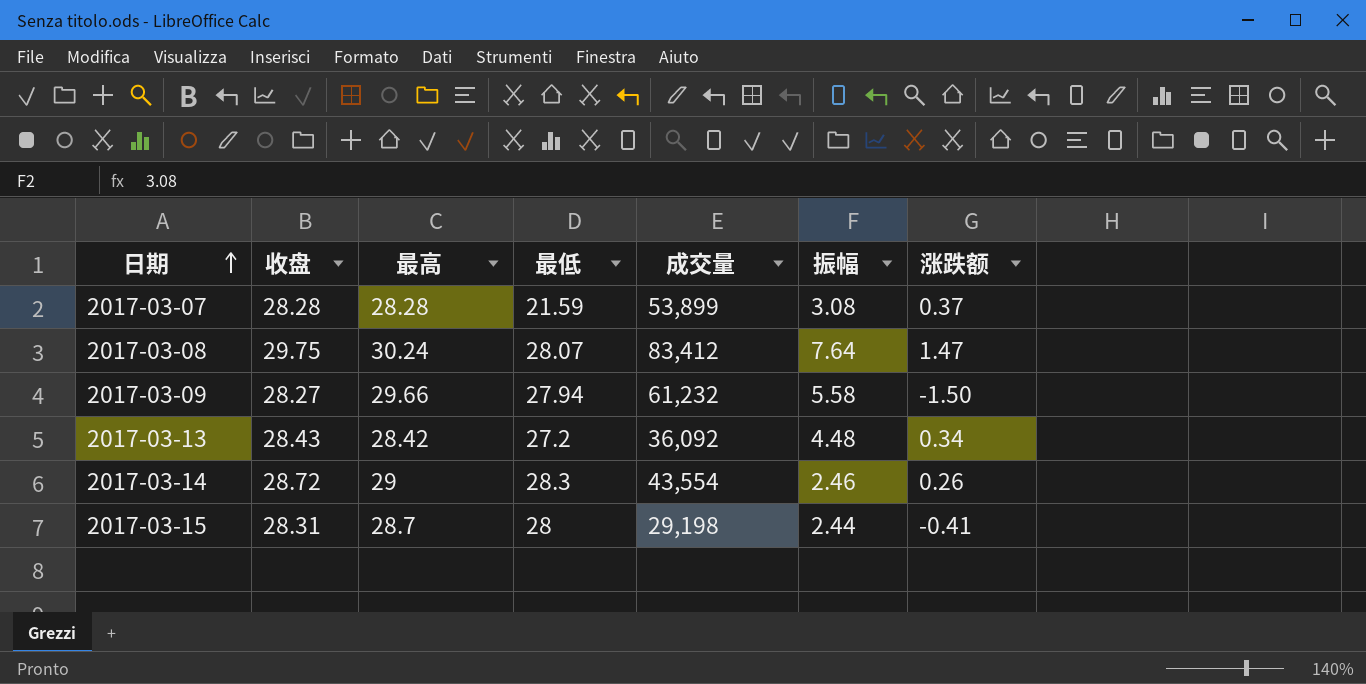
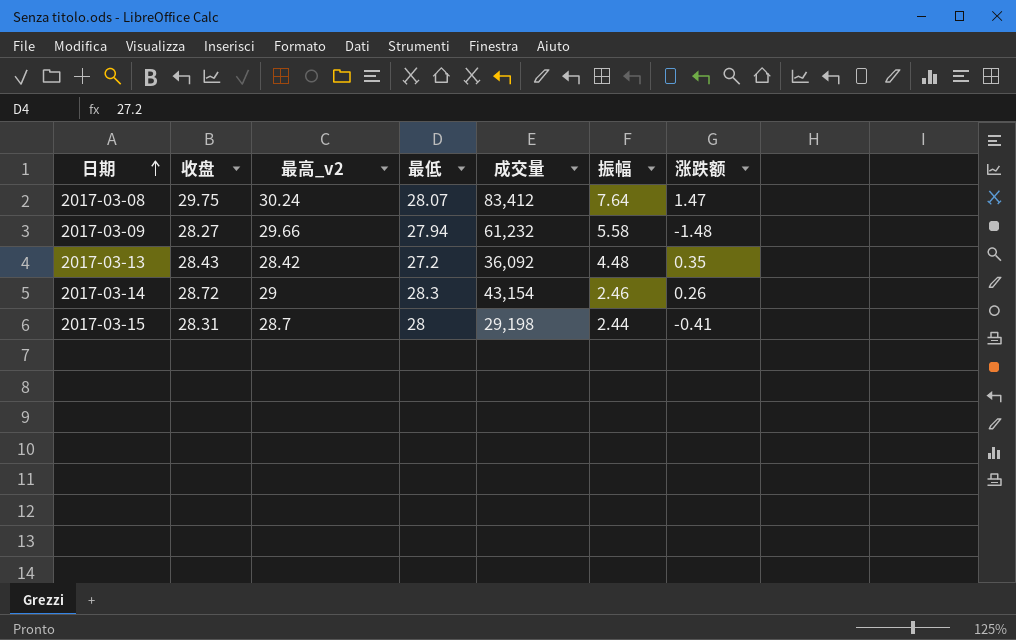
column name: 最高 -> 最高_v2
row 2017-03-07: 28.28 | 28.28 | 21.59 | 53,899 | 3.08 | 0.37 -> none
2017-03-09 | 涨跌额: -1.50 -> -1.48
2017-03-13 | 涨跌额: 0.34 -> 0.35
2017-03-14 | 成交量: 43,554 -> 43,154

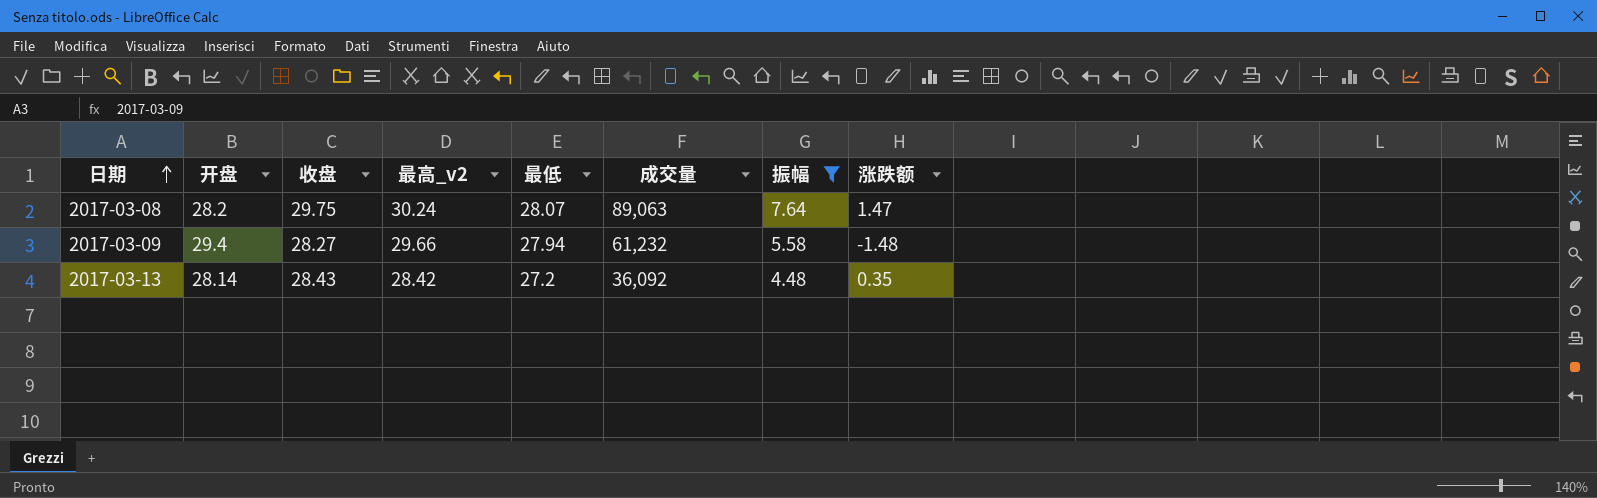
filter: none -> 振幅 >= 4.48
column 开盘 | position: none -> 2
2017-03-08 | 成交量: 83,412 -> 89,063

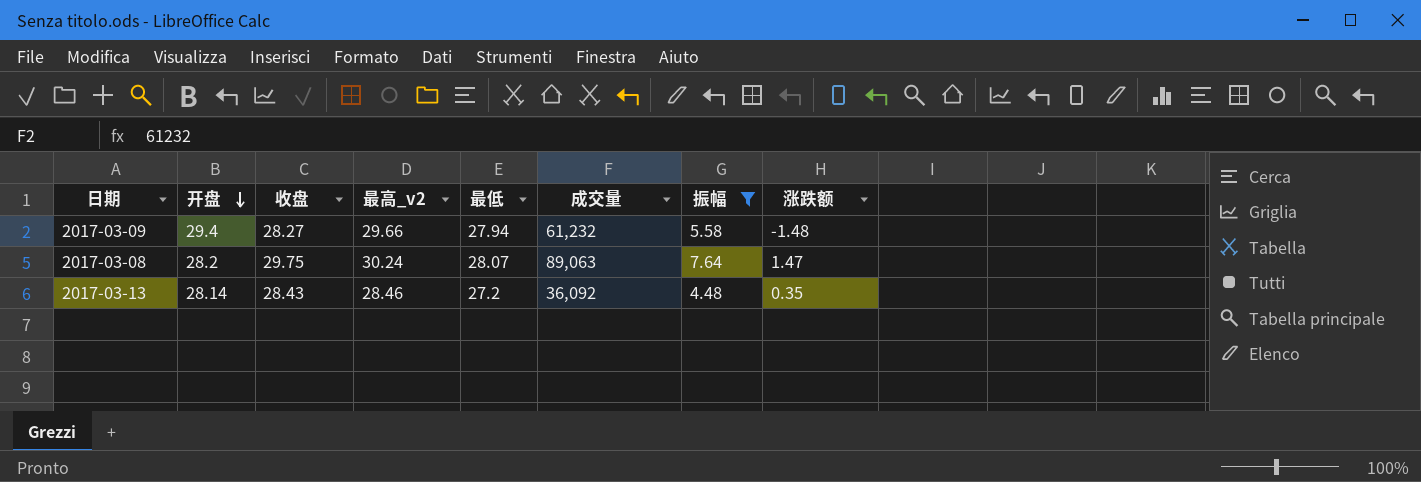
row order: 日期 ascending -> 开盘 descending
2017-03-13 | 最高_v2: 28.42 -> 28.46

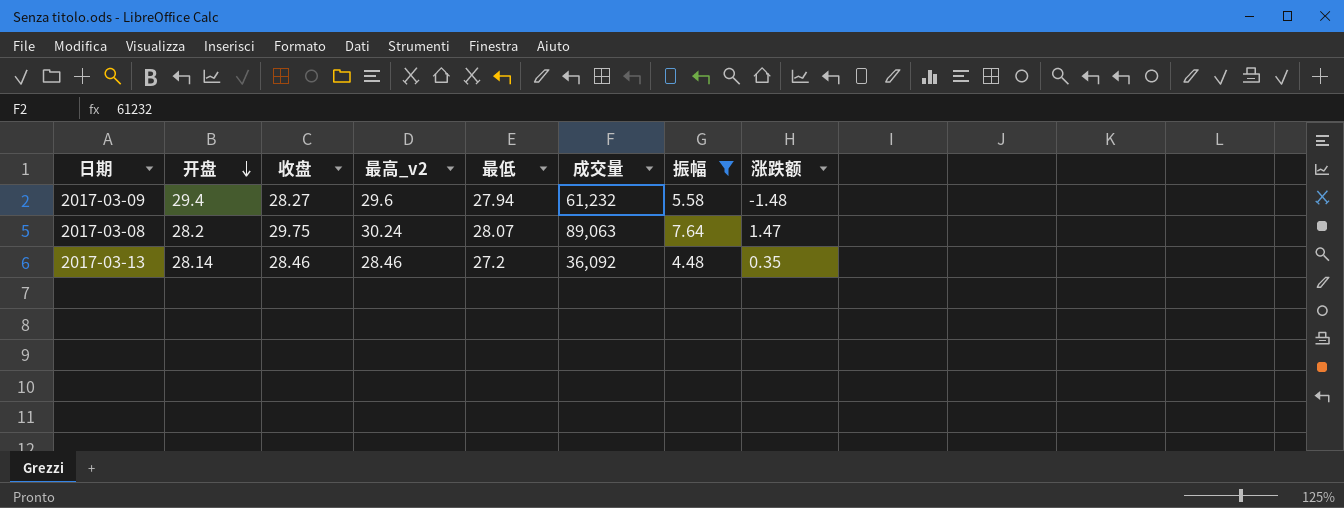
2017-03-09 | 最高_v2: 29.66 -> 29.6
2017-03-13 | 收盘: 28.43 -> 28.46

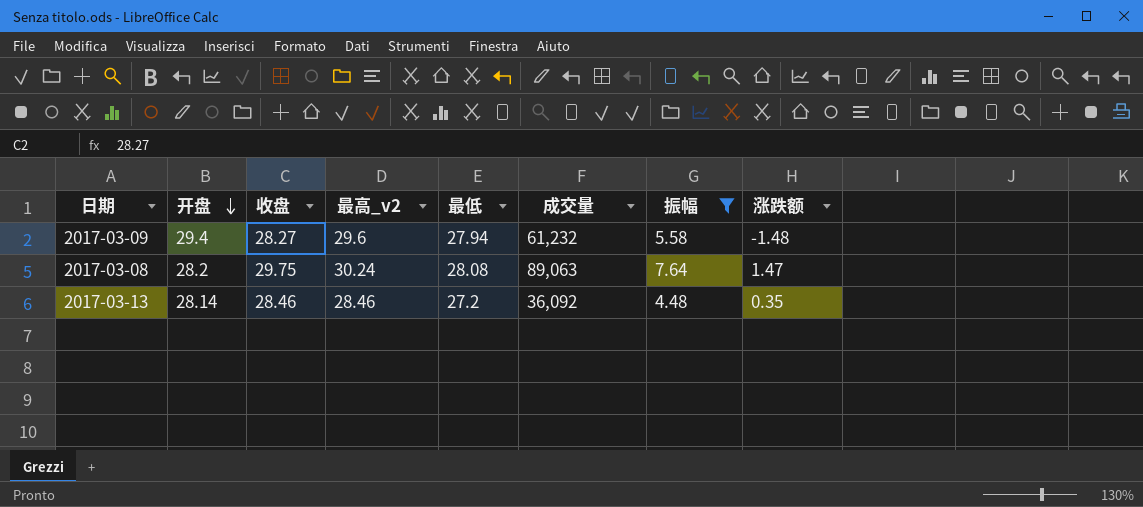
2017-03-08 | 最低: 28.07 -> 28.08

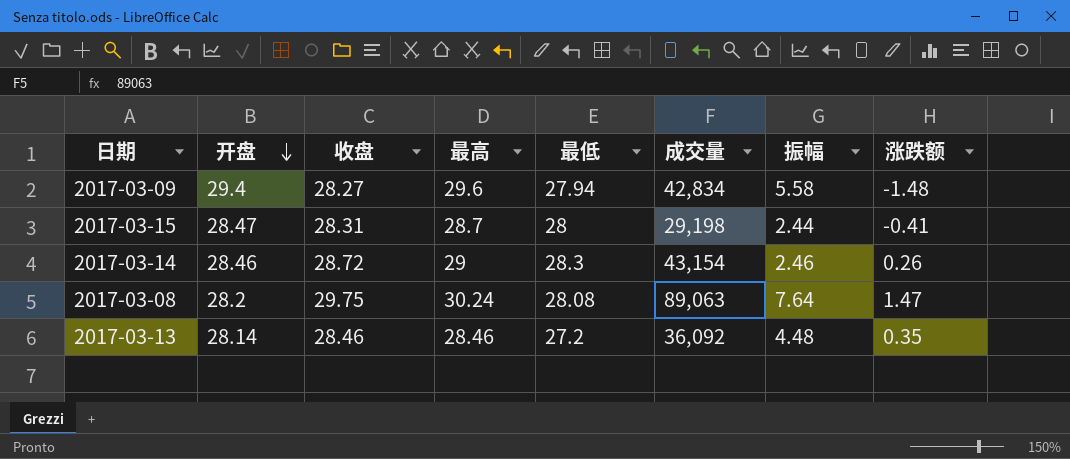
filter: 振幅 >= 4.48 -> none
column name: 最高_v2 -> 最高
2017-03-09 | 成交量: 61,232 -> 42,834

